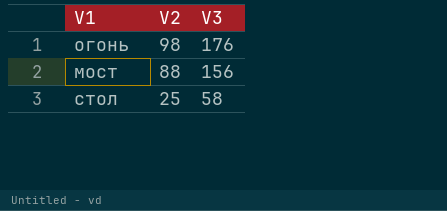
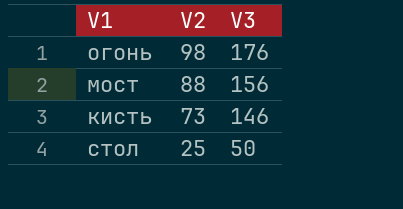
row кисть: none -> 73 | 146
стол | V3: 58 -> 50

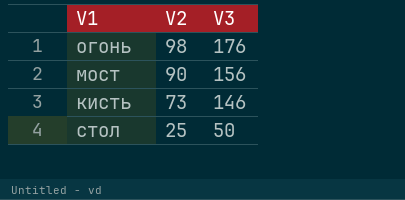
мост | V2: 88 -> 90

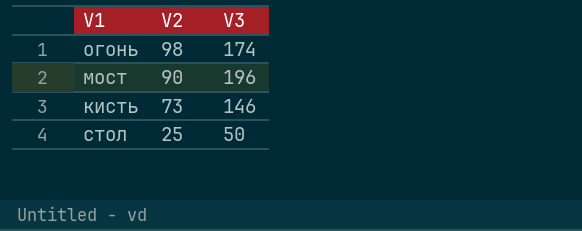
огонь | V3: 176 -> 174
мост | V3: 156 -> 196

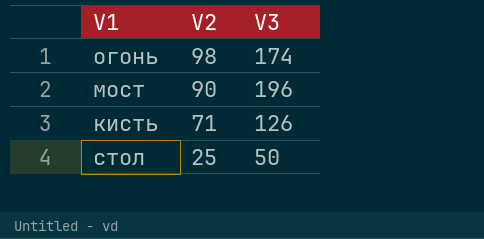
кисть | V2: 73 -> 71
кисть | V3: 146 -> 126

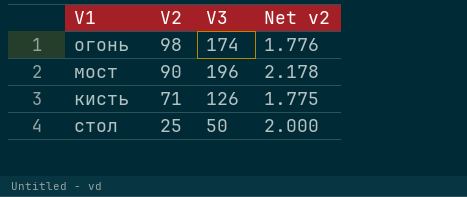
column Net v2 | formula: none -> [V3] / [V2]

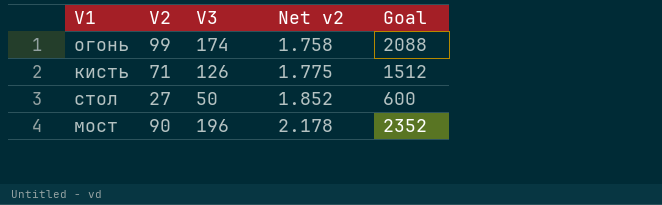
row order: V2 descending -> Net v2 ascending
column Goal | formula: none -> [V3] * 12
огонь | V2: 98 -> 99
огонь | Net v2: 1.776 -> 1.758
стол | V2: 25 -> 27
стол | Net v2: 2.000 -> 1.852

